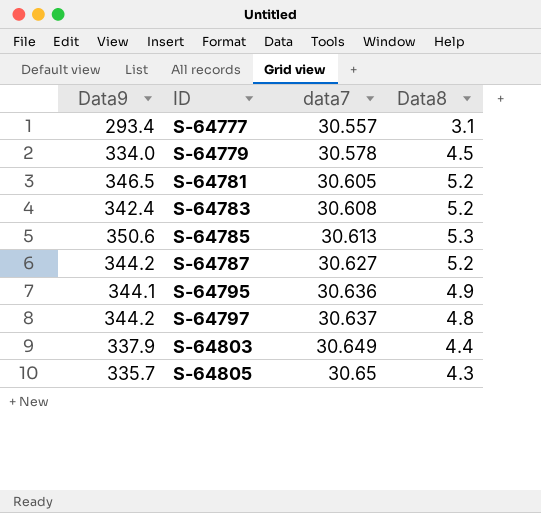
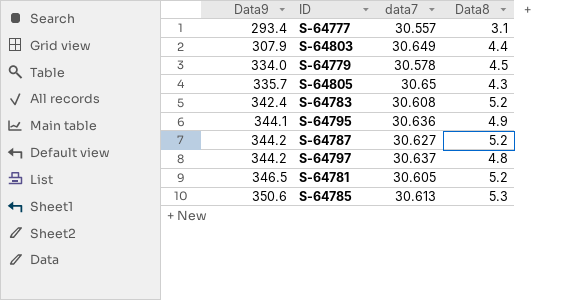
row order: ID ascending -> Data9 ascending
S-64803 | Data9: 337.9 -> 307.9

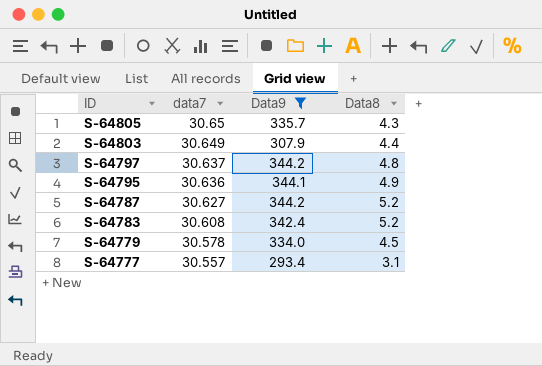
filter: none -> Data9 <= 344.2
row order: Data9 ascending -> ID descending
column Data9 | position: 1 -> 3

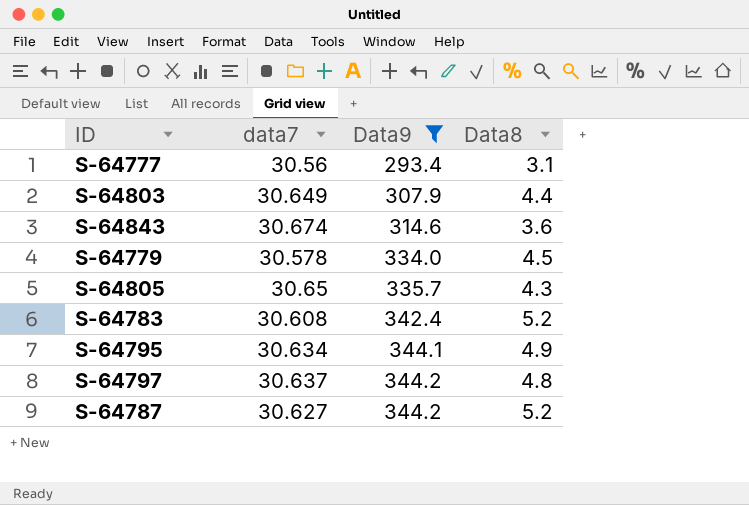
row order: ID descending -> Data9 ascending
S-64777 | data7: 30.557 -> 30.56
row S-64843: none -> 30.674 | 314.6 | 3.6
S-64795 | data7: 30.636 -> 30.634

